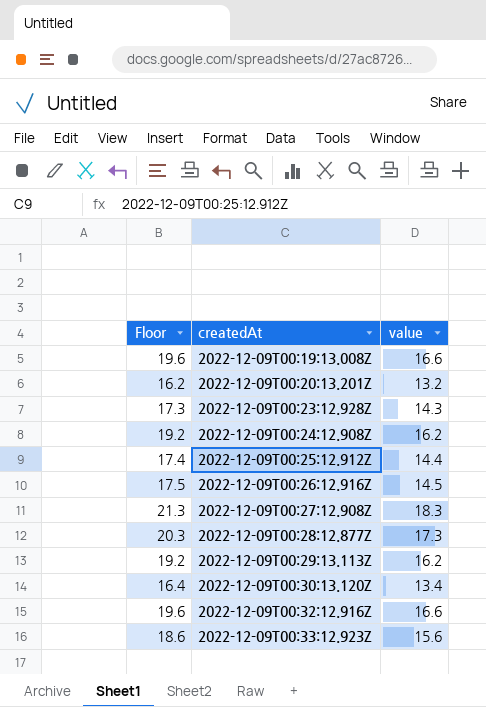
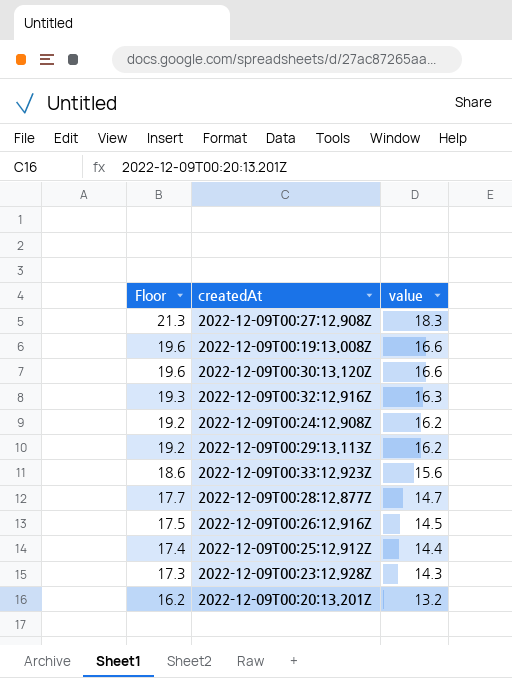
row order: createdAt ascending -> Floor descending
2022-12-09T00:30:13.120Z | Floor: 16.4 -> 19.6
2022-12-09T00:30:13.120Z | value: 13.4 -> 16.6
2022-12-09T00:32:12.916Z | Floor: 19.6 -> 19.3
2022-12-09T00:32:12.916Z | value: 16.6 -> 16.3
2022-12-09T00:28:12.877Z | Floor: 20.3 -> 17.7
2022-12-09T00:28:12.877Z | value: 17.3 -> 14.7

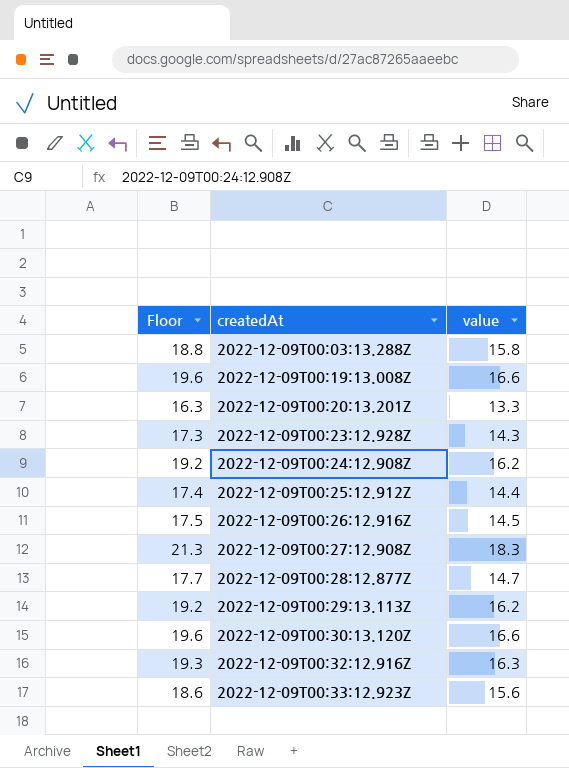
row order: Floor descending -> createdAt ascending
row 2022-12-09T00:03:13.288Z: none -> 18.8 | 15.8
2022-12-09T00:20:13.201Z | Floor: 16.2 -> 16.3
2022-12-09T00:20:13.201Z | value: 13.2 -> 13.3

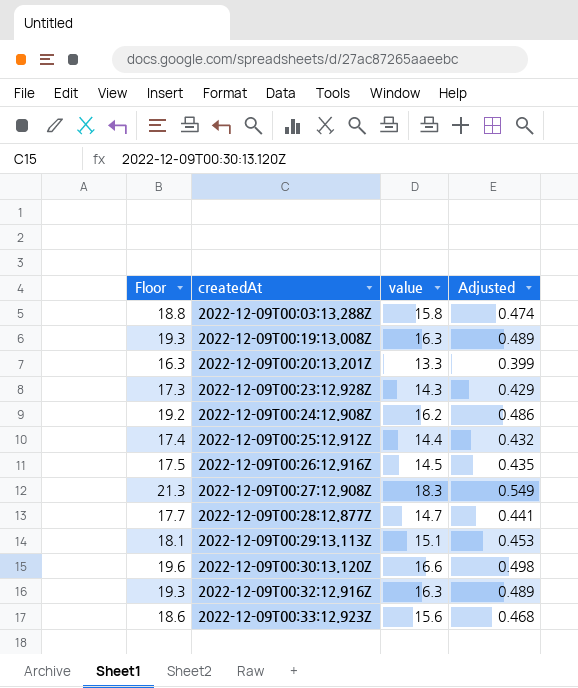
column Adjusted | formula: none -> [value] * 0.03
2022-12-09T00:19:13.008Z | Floor: 19.6 -> 19.3
2022-12-09T00:19:13.008Z | value: 16.6 -> 16.3
2022-12-09T00:29:13.113Z | Floor: 19.2 -> 18.1
2022-12-09T00:29:13.113Z | value: 16.2 -> 15.1

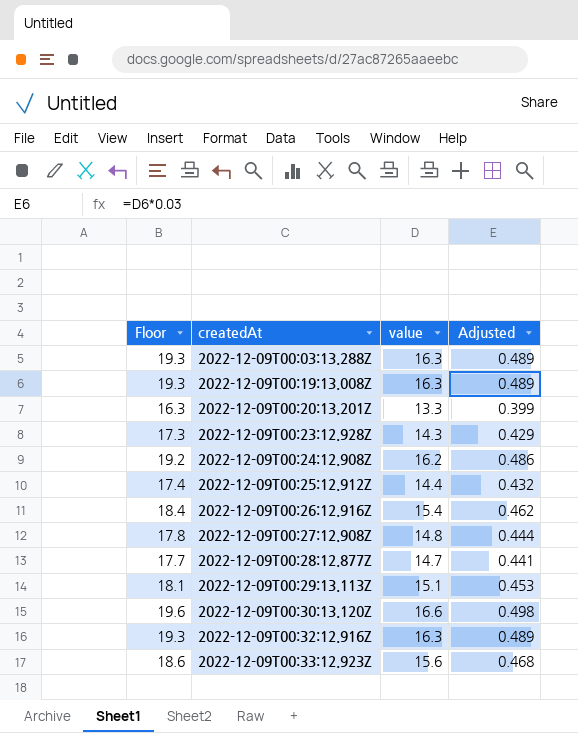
2022-12-09T00:03:13.288Z | Floor: 18.8 -> 19.3
2022-12-09T00:03:13.288Z | value: 15.8 -> 16.3
2022-12-09T00:03:13.288Z | Adjusted: 0.474 -> 0.489
2022-12-09T00:26:12.916Z | Floor: 17.5 -> 18.4
2022-12-09T00:26:12.916Z | value: 14.5 -> 15.4
2022-12-09T00:26:12.916Z | Adjusted: 0.435 -> 0.462
2022-12-09T00:27:12.908Z | Floor: 21.3 -> 17.8
2022-12-09T00:27:12.908Z | value: 18.3 -> 14.8
2022-12-09T00:27:12.908Z | Adjusted: 0.549 -> 0.444

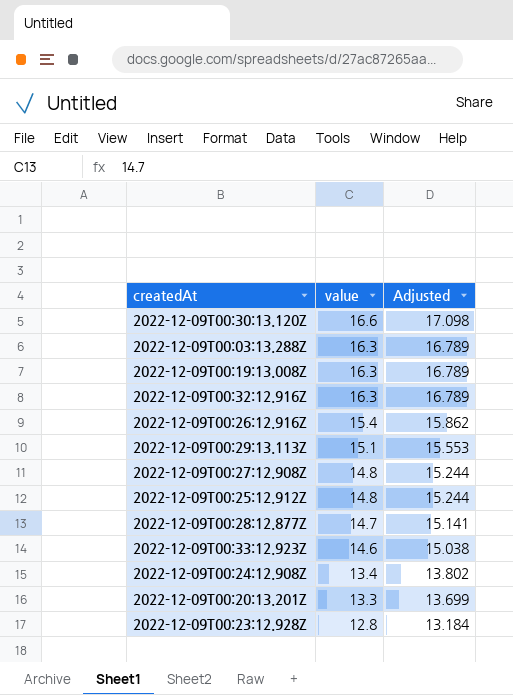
row order: createdAt ascending -> value descending
column Floor | formula: [value] + 3 -> none
column Adjusted | formula: [value] * 0.03 -> [value] * 1.03
2022-12-09T00:25:12.912Z | value: 14.4 -> 14.8
2022-12-09T00:33:12.923Z | value: 15.6 -> 14.6
2022-12-09T00:24:12.908Z | value: 16.2 -> 13.4
2022-12-09T00:23:12.928Z | value: 14.3 -> 12.8

